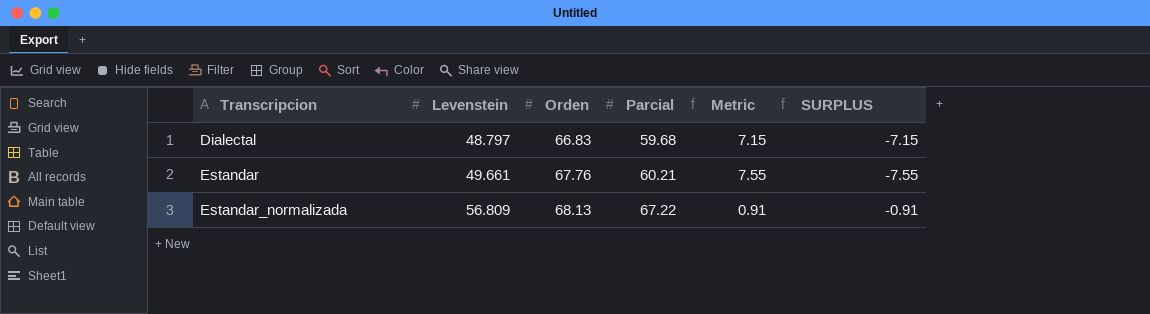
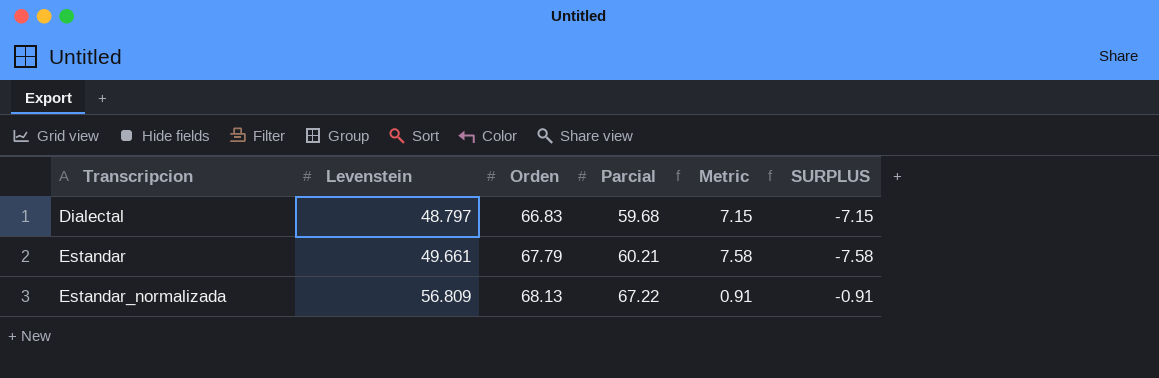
Estandar | Orden: 67.76 -> 67.79
Estandar | Metric: 7.55 -> 7.58
Estandar | SURPLUS: -7.55 -> -7.58

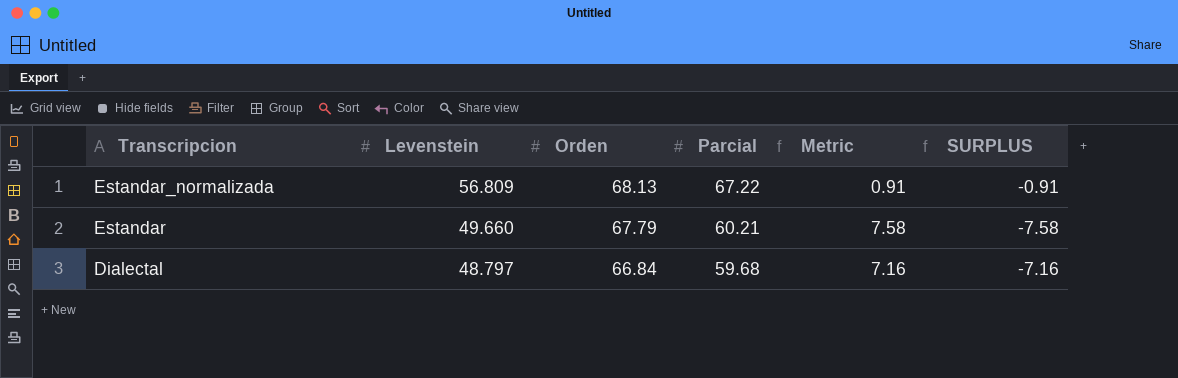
row order: Transcripcion ascending -> Transcripcion descending
Estandar | Levenstein: 49.661 -> 49.660
Dialectal | Orden: 66.83 -> 66.84
Dialectal | Metric: 7.15 -> 7.16
Dialectal | SURPLUS: -7.15 -> -7.16

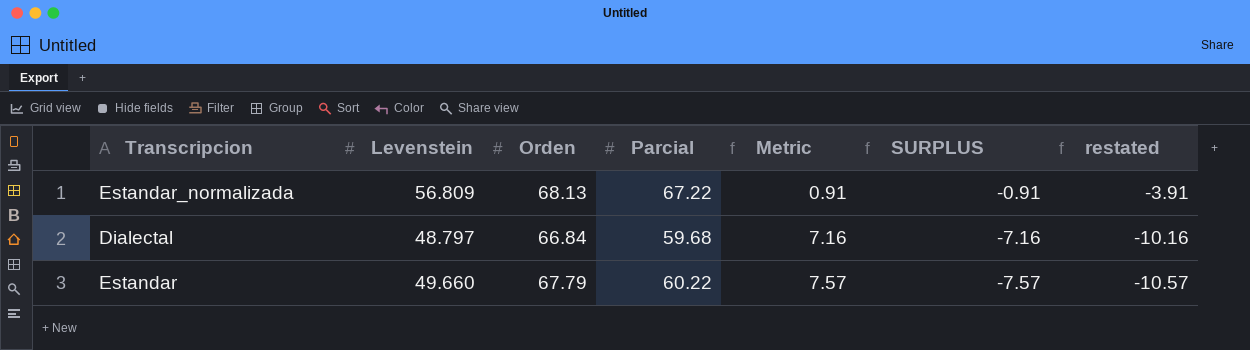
row order: Transcripcion descending -> Metric ascending
column restated | formula: none -> [SURPLUS] - 3
Estandar | Parcial: 60.21 -> 60.22
Estandar | Metric: 7.58 -> 7.57
Estandar | SURPLUS: -7.58 -> -7.57

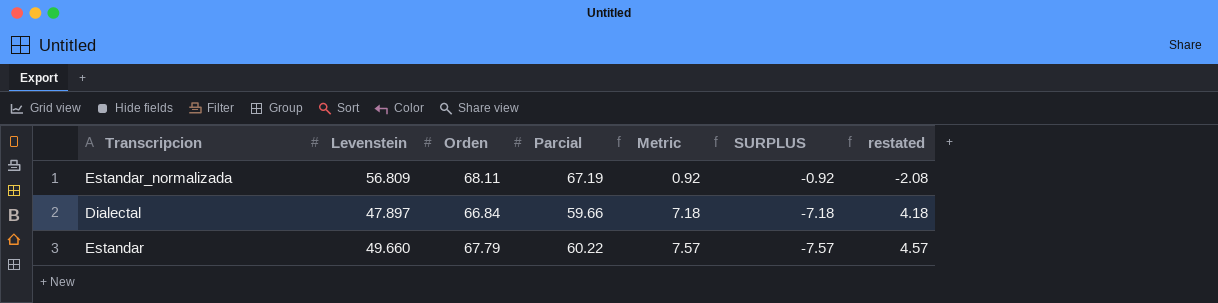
column restated | formula: [SURPLUS] - 3 -> [Metric] - 3
Estandar_normalizada | Orden: 68.13 -> 68.11
Estandar_normalizada | Parcial: 67.22 -> 67.19
Estandar_normalizada | Metric: 0.91 -> 0.92
Estandar_normalizada | SURPLUS: -0.91 -> -0.92
Dialectal | Levenstein: 48.797 -> 47.897
Dialectal | Parcial: 59.68 -> 59.66
Dialectal | Metric: 7.16 -> 7.18
Dialectal | SURPLUS: -7.16 -> -7.18

